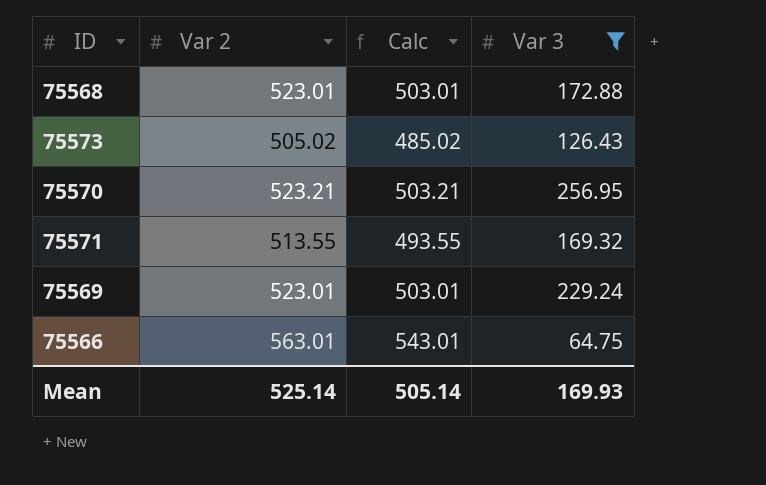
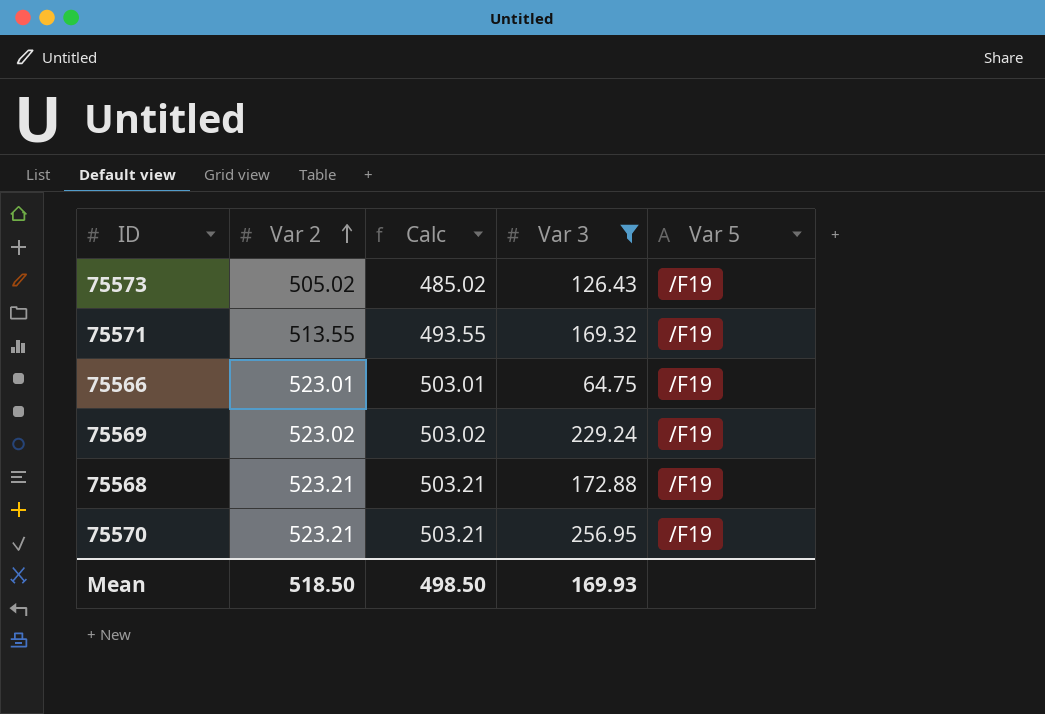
row order: none -> Var 2 ascending
column Var 5 | position: none -> 5
75566 | Var 2: 563.01 -> 523.01
75566 | Calc: 543.01 -> 503.01
75569 | Var 2: 523.01 -> 523.02
75569 | Calc: 503.01 -> 503.02
75568 | Var 2: 523.01 -> 523.21
75568 | Calc: 503.01 -> 503.21
Mean | Var 2: 525.14 -> 518.50
Mean | Calc: 505.14 -> 498.50

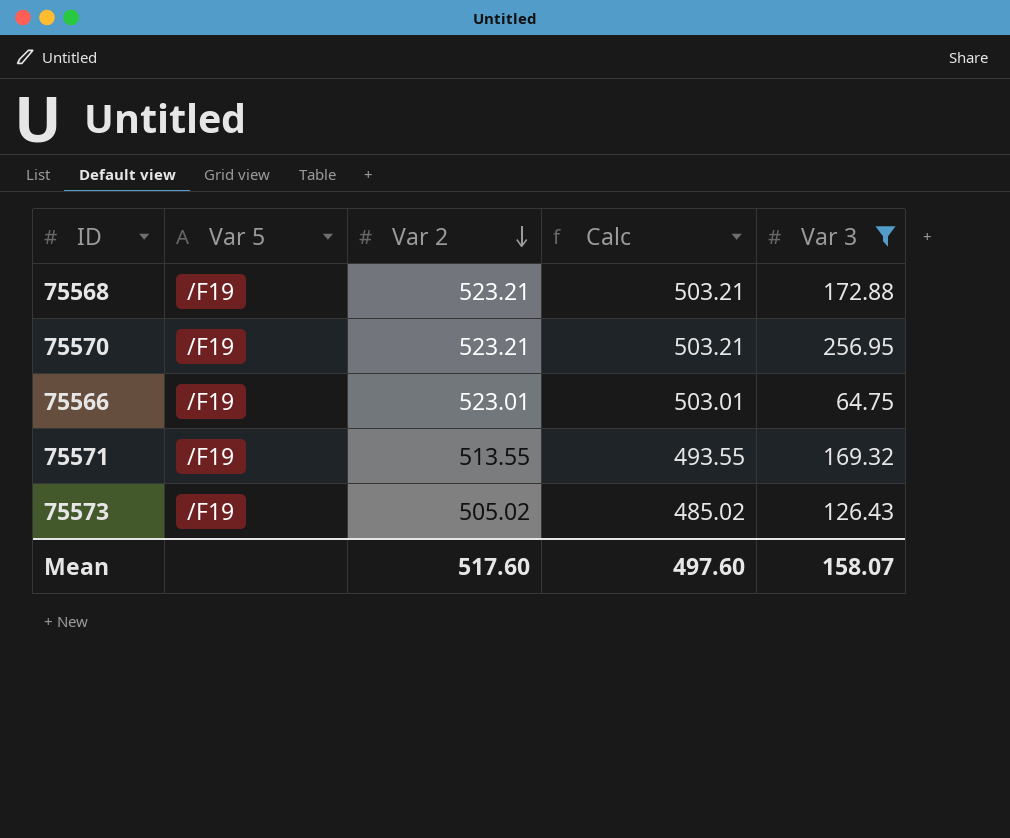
row order: Var 2 ascending -> Var 2 descending
column Var 5 | position: 5 -> 2
row 75569: 523.02 | 503.02 | 229.24 | /F19 -> none
Mean | Var 2: 518.50 -> 517.60
Mean | Calc: 498.50 -> 497.60
Mean | Var 3: 169.93 -> 158.07

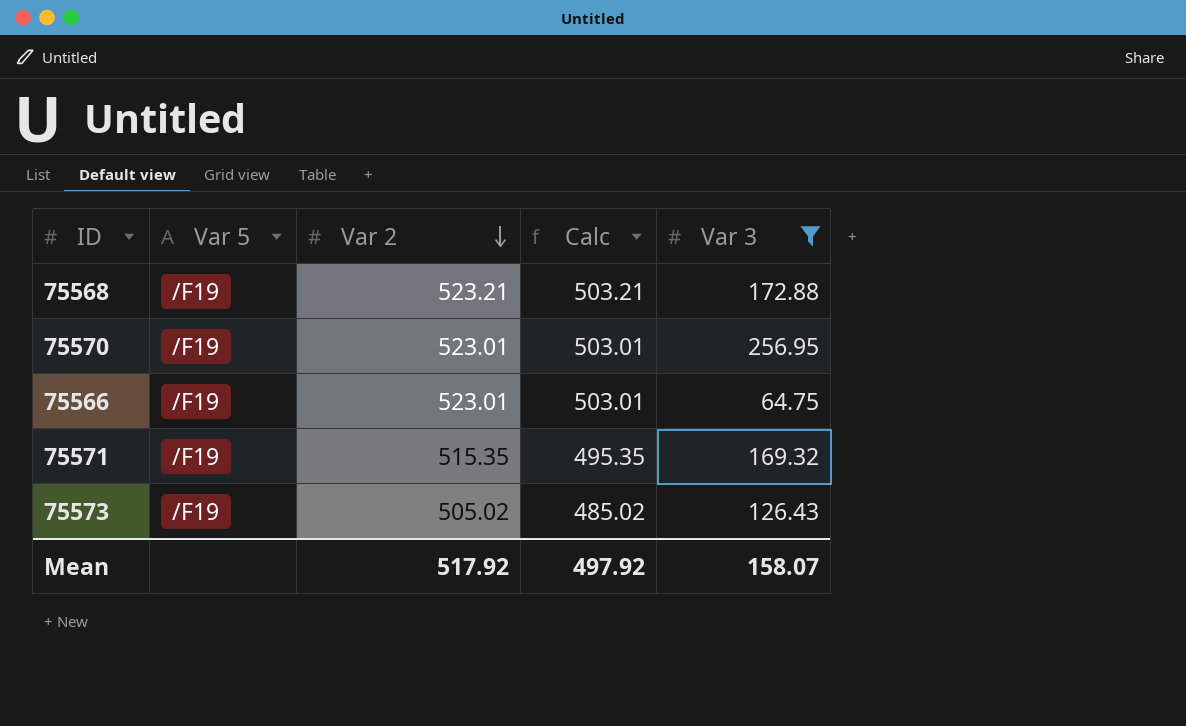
75570 | Var 2: 523.21 -> 523.01
75570 | Calc: 503.21 -> 503.01
75571 | Var 2: 513.55 -> 515.35
75571 | Calc: 493.55 -> 495.35
Mean | Var 2: 517.60 -> 517.92
Mean | Calc: 497.60 -> 497.92

